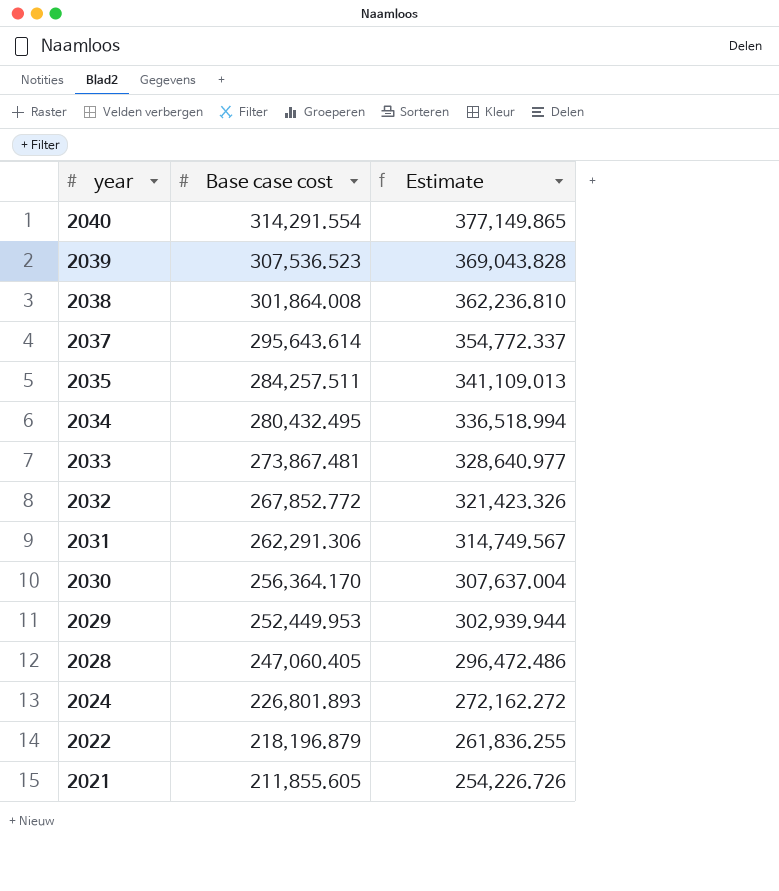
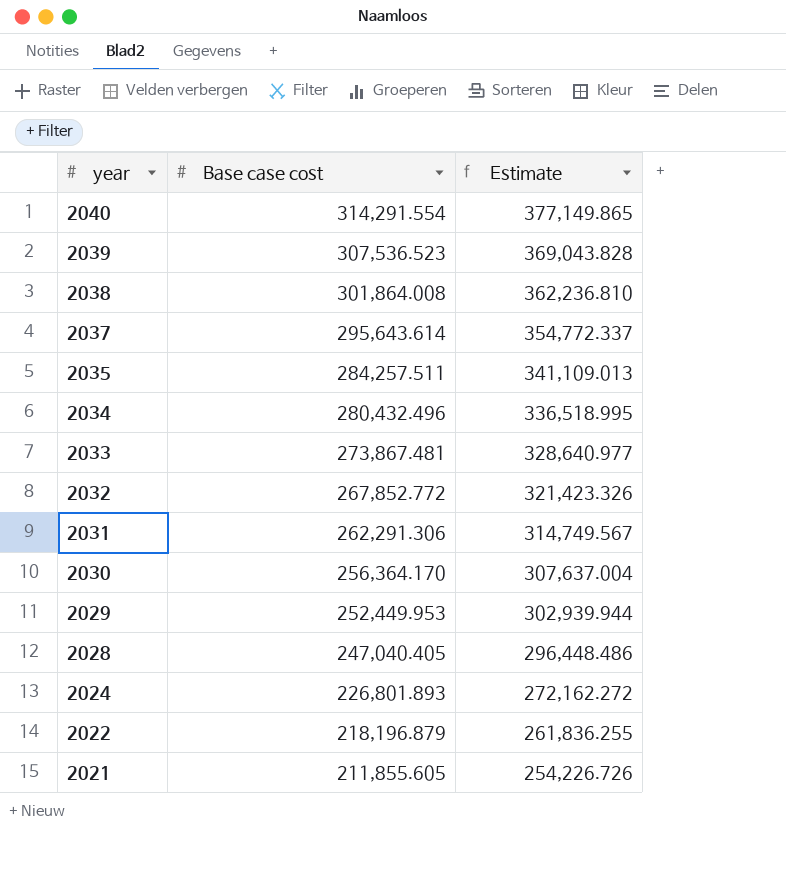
2034 | Base case cost: 280,432.495 -> 280,432.496
2034 | Estimate: 336,518.994 -> 336,518.995
2028 | Base case cost: 247,060.405 -> 247,040.405
2028 | Estimate: 296,472.486 -> 296,448.486

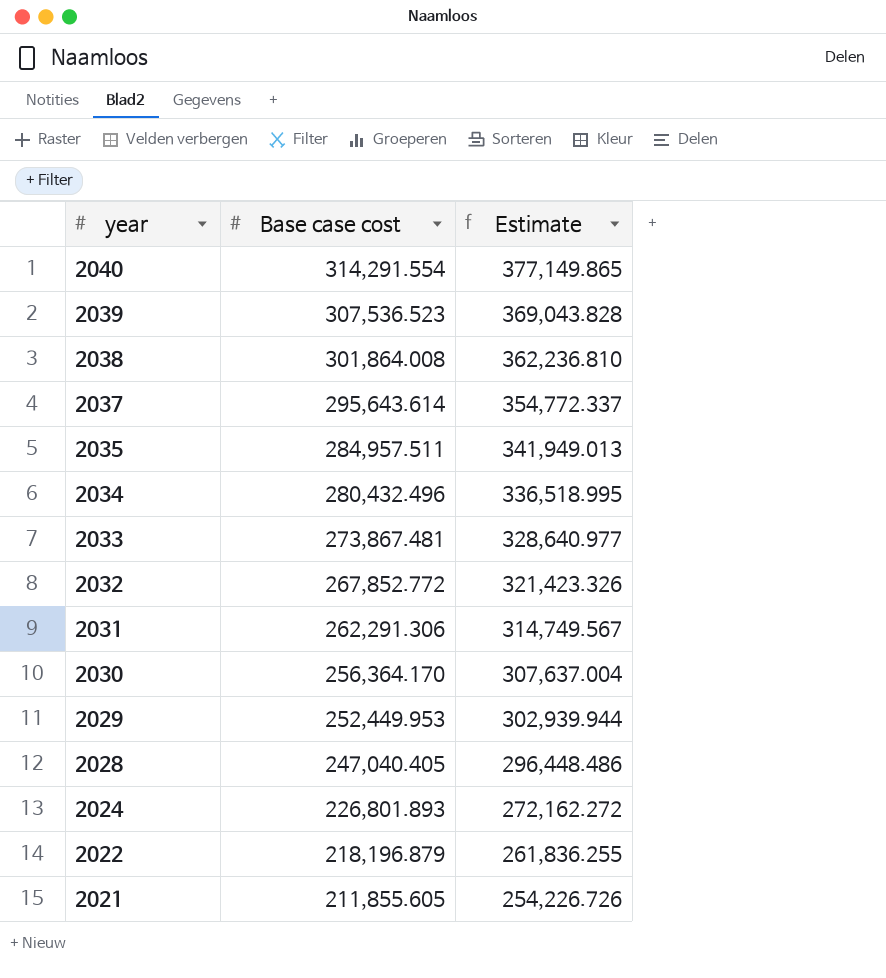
2035 | Base case cost: 284,257.511 -> 284,957.511
2035 | Estimate: 341,109.013 -> 341,949.013

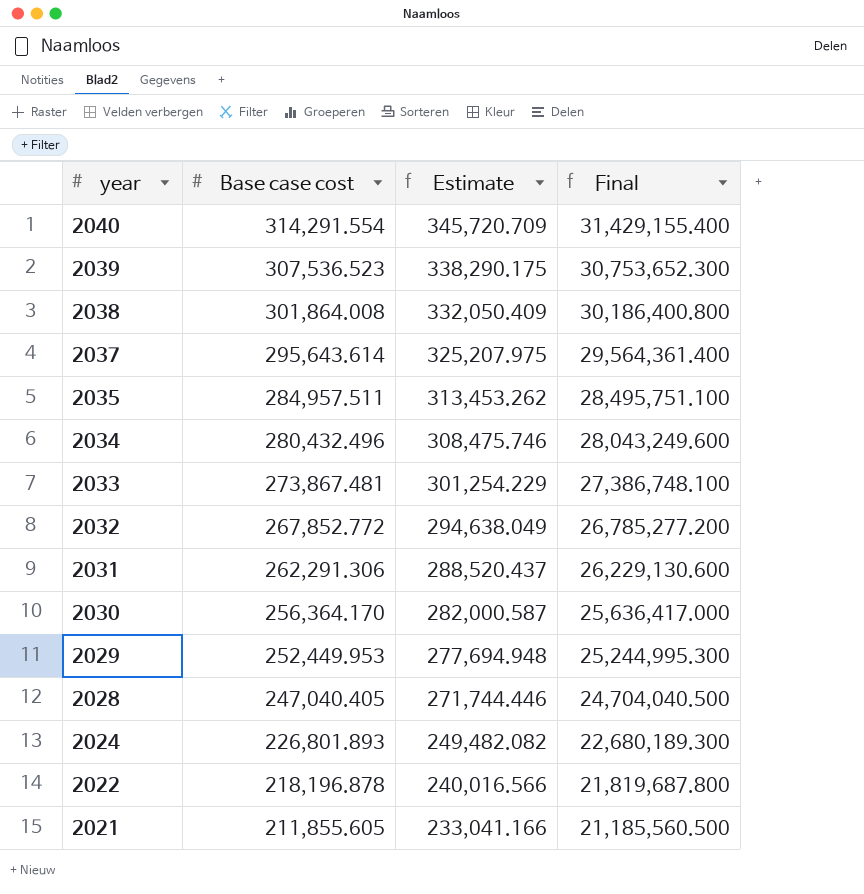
column Estimate | formula: [Base case cost] * 1.2 -> [Base case cost] * 1.1
column Final | formula: none -> [Base case cost] * 100
2022 | Base case cost: 218,196.879 -> 218,196.878

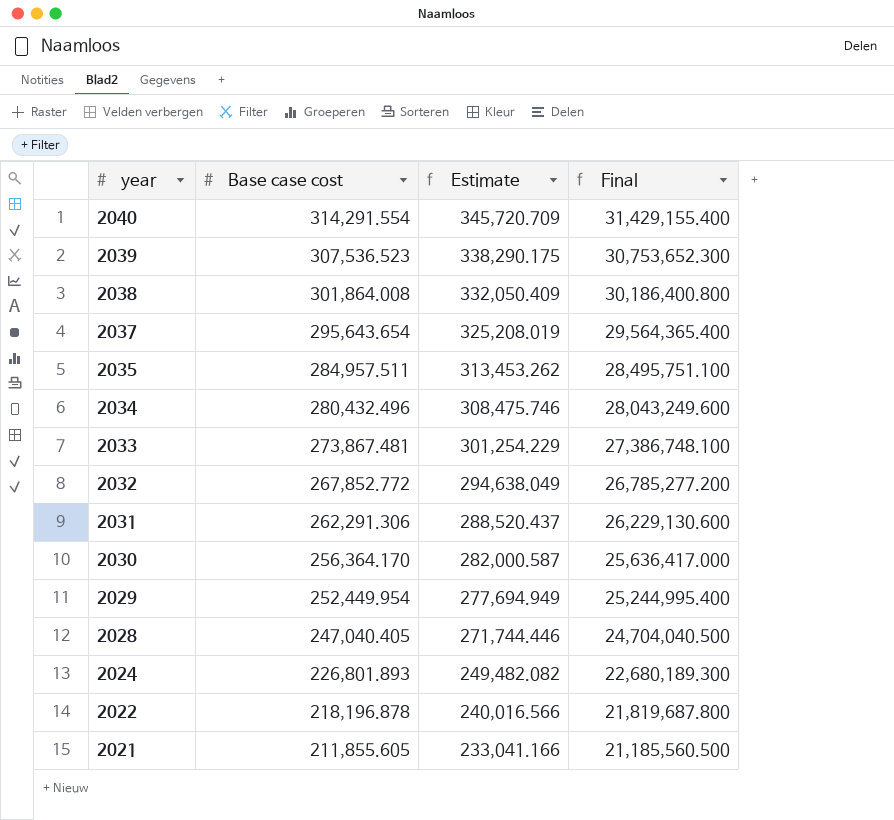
2037 | Base case cost: 295,643.614 -> 295,643.654
2037 | Estimate: 325,207.975 -> 325,208.019
2037 | Final: 29,564,361.400 -> 29,564,365.400
2029 | Base case cost: 252,449.953 -> 252,449.954
2029 | Estimate: 277,694.948 -> 277,694.949
2029 | Final: 25,244,995.300 -> 25,244,995.400

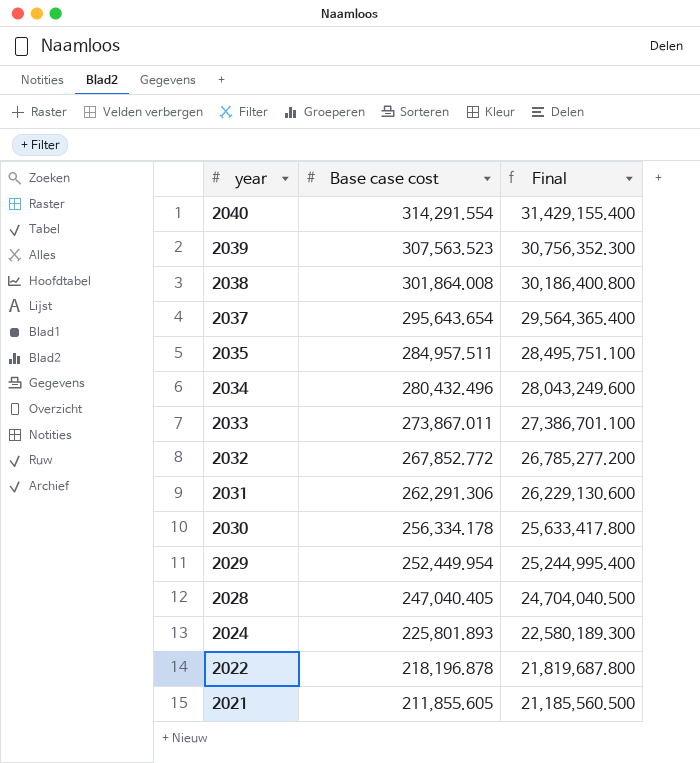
column Estimate | formula: [Base case cost] * 1.1 -> none
2039 | Base case cost: 307,536.523 -> 307,563.523
2039 | Final: 30,753,652.300 -> 30,756,352.300
2033 | Base case cost: 273,867.481 -> 273,867.011
2033 | Final: 27,386,748.100 -> 27,386,701.100
2030 | Base case cost: 256,364.170 -> 256,334.178
2030 | Final: 25,636,417.000 -> 25,633,417.800
2024 | Base case cost: 226,801.893 -> 225,801.893
2024 | Final: 22,680,189.300 -> 22,580,189.300

